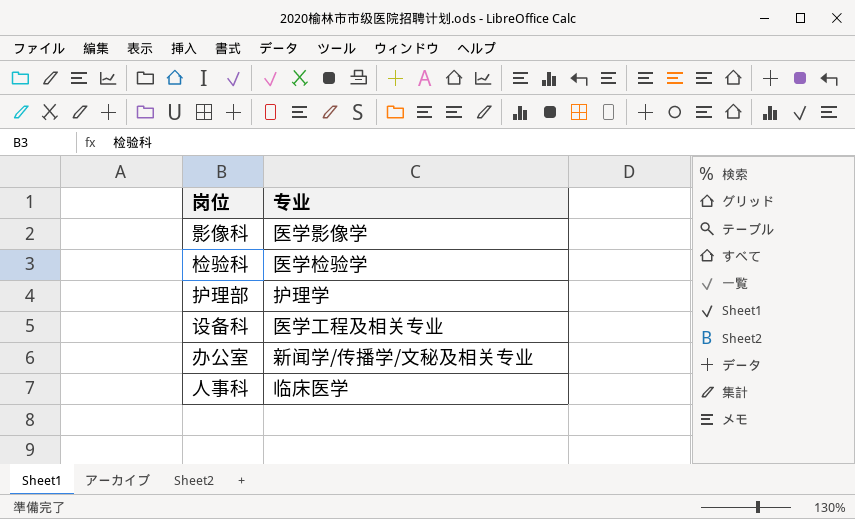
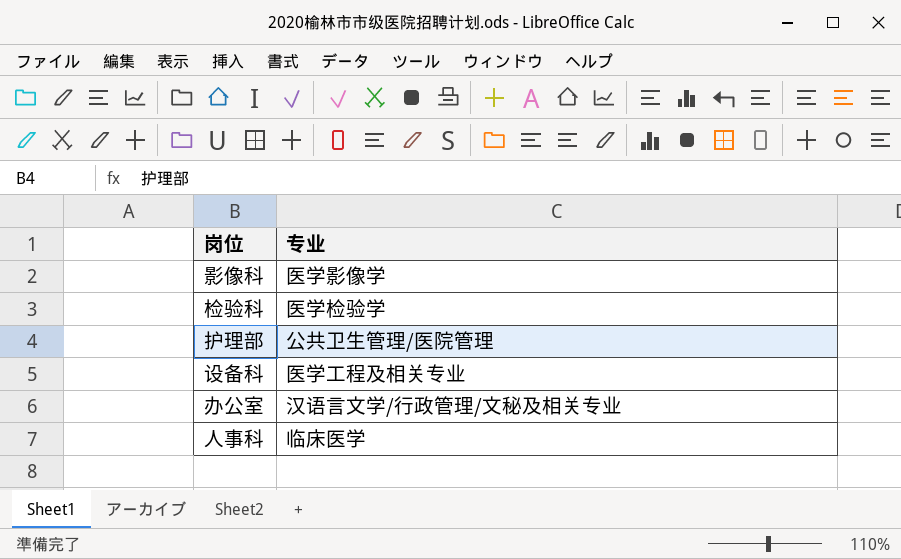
护理部 | 专业: 护理学 -> 公共卫生管理/医院管理
办公室 | 专业: 新闻学/传播学/文秘及相关专业 -> 汉语言文学/行政管理/文秘及相关专业

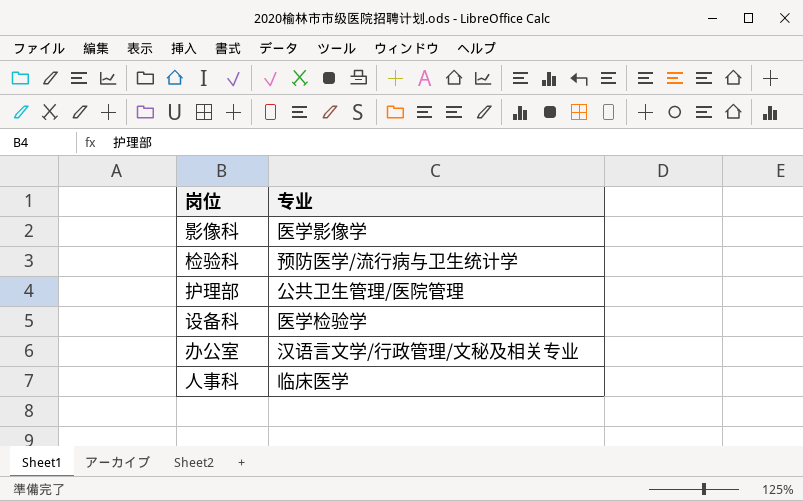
检验科 | 专业: 医学检验学 -> 预防医学/流行病与卫生统计学
设备科 | 专业: 医学工程及相关专业 -> 医学检验学

